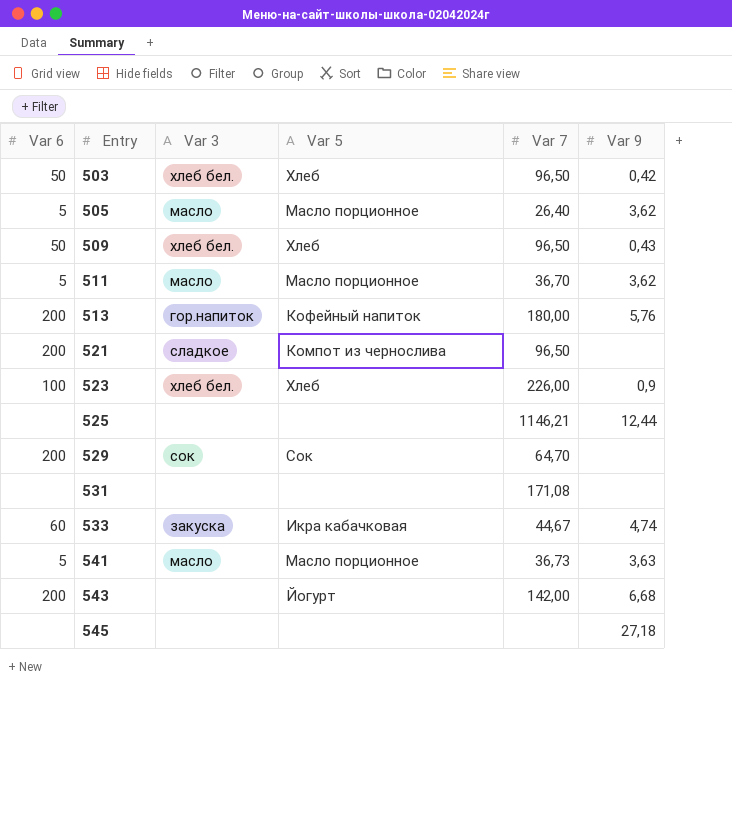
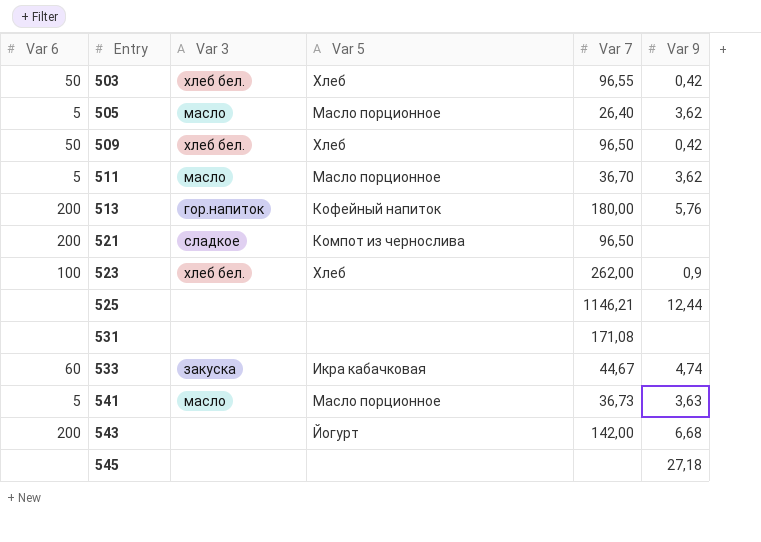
row 529: 200 | сок | Сок | 64,70 | none -> none
503 | Var 7: 96,50 -> 96,55
509 | Var 9: 0,43 -> 0,42
523 | Var 7: 226,00 -> 262,00

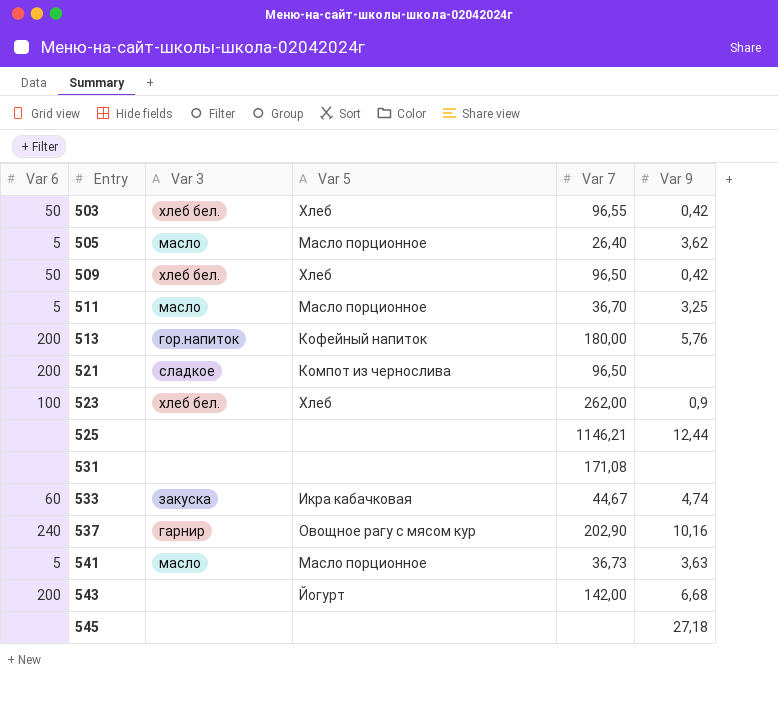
511 | Var 9: 3,62 -> 3,25
row 537: none -> 240 | гарнир | Овощное рагу с мясом кур | 202,90 | 10,16

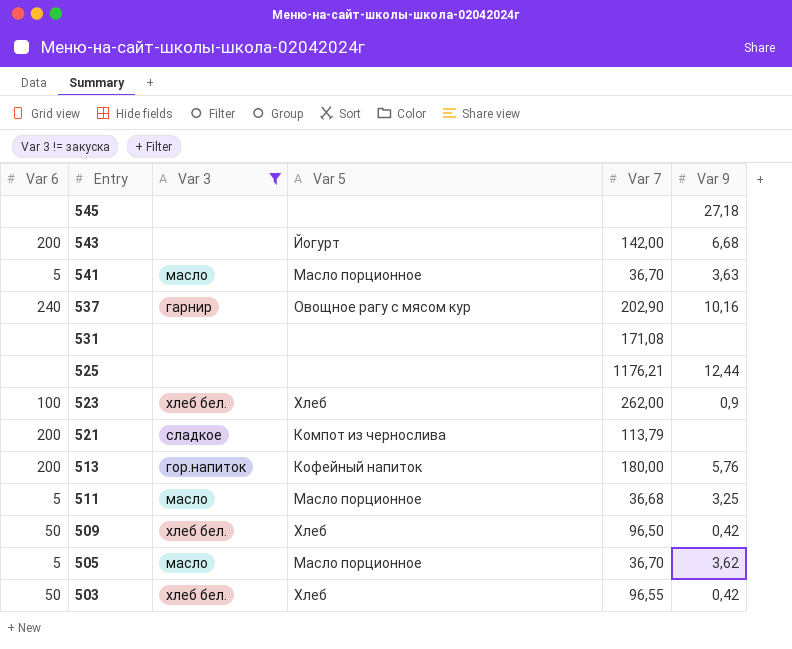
filter: none -> Var 3 != закуска
row order: Entry ascending -> Entry descending
541 | Var 7: 36,73 -> 36,70
525 | Var 7: 1146,21 -> 1176,21
521 | Var 7: 96,50 -> 113,79
511 | Var 7: 36,70 -> 36,68
505 | Var 7: 26,40 -> 36,70

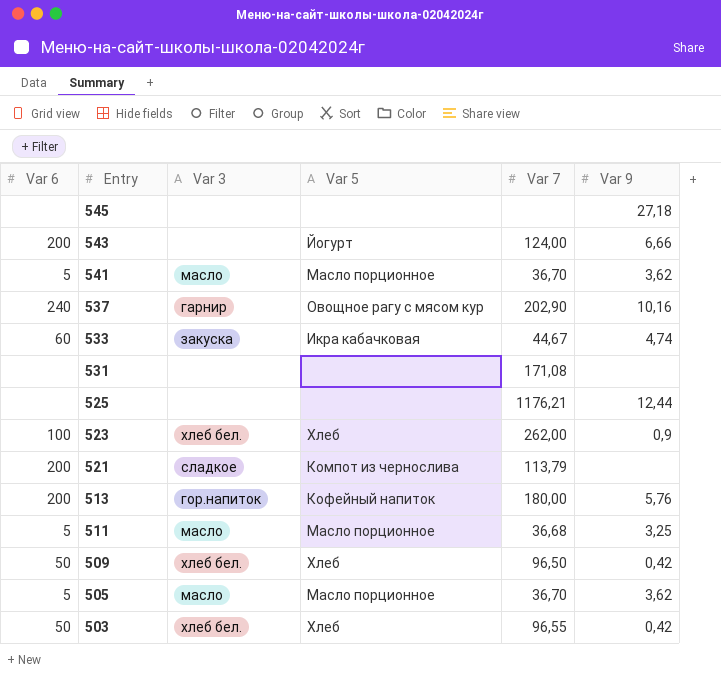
filter: Var 3 != закуска -> none
543 | Var 7: 142,00 -> 124,00
543 | Var 9: 6,68 -> 6,66
541 | Var 9: 3,63 -> 3,62

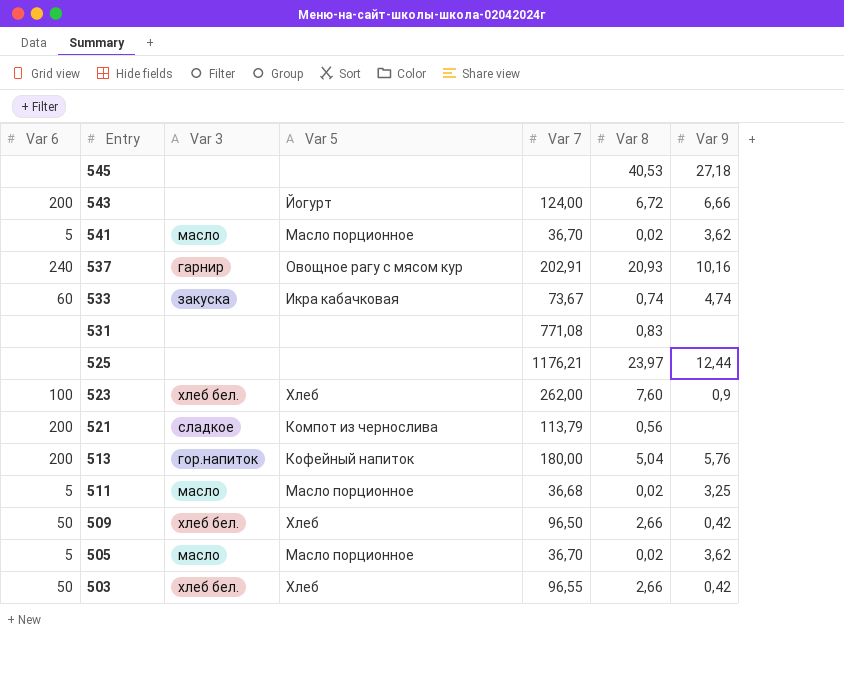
column Var 8 | position: none -> 6
537 | Var 7: 202,90 -> 202,91
533 | Var 7: 44,67 -> 73,67
531 | Var 7: 171,08 -> 771,08

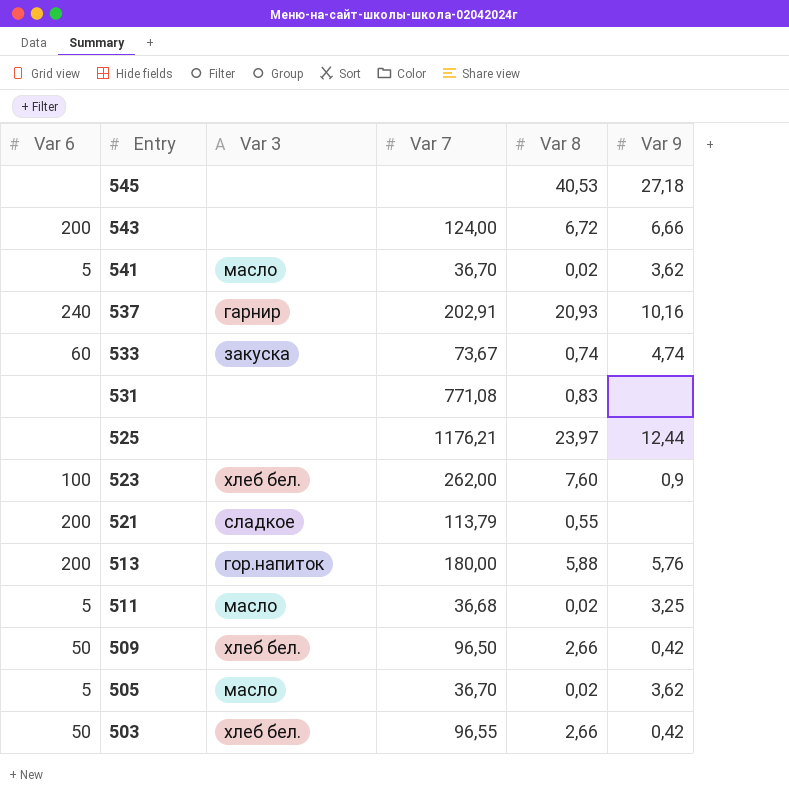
column Var 5 | position: 4 -> none
521 | Var 8: 0,56 -> 0,55
513 | Var 8: 5,04 -> 5,88

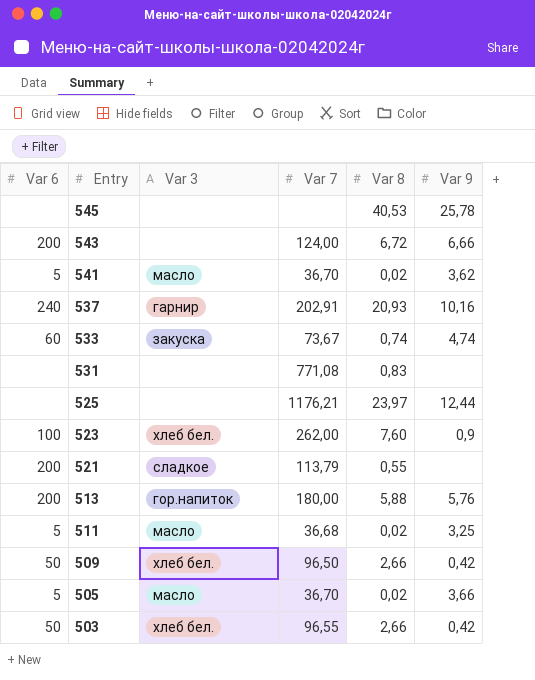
545 | Var 9: 27,18 -> 25,78
505 | Var 9: 3,62 -> 3,66

